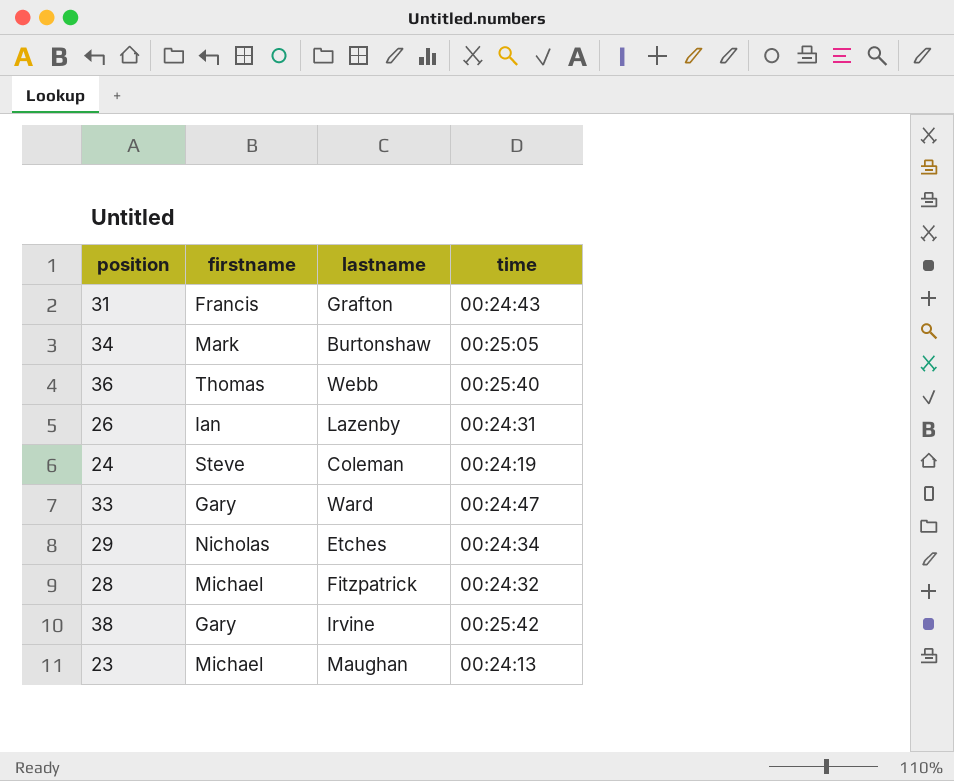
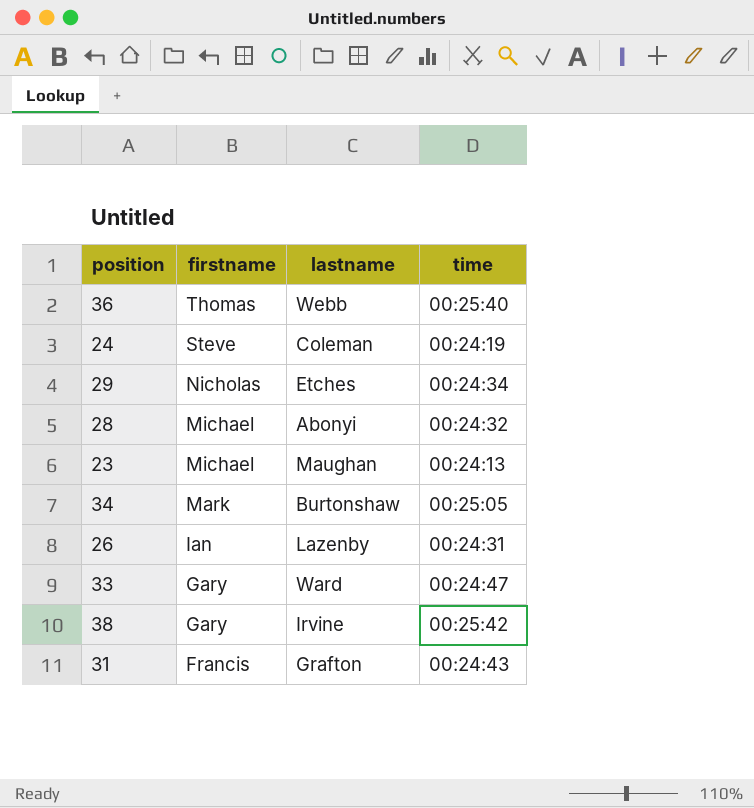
row order: none -> firstname descending
28 | lastname: Fitzpatrick -> Abonyi

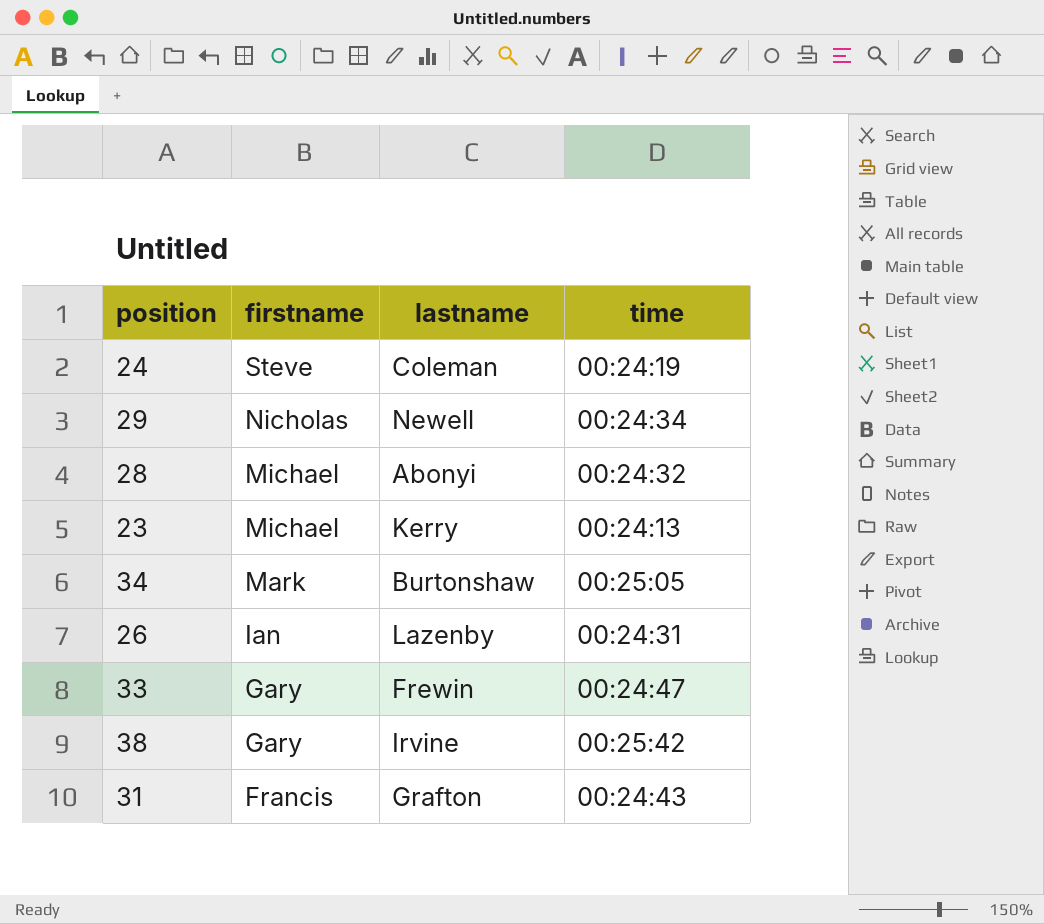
row 36: Thomas | Webb | 00:25:40 -> none
29 | lastname: Etches -> Newell
23 | lastname: Maughan -> Kerry
33 | lastname: Ward -> Frewin

